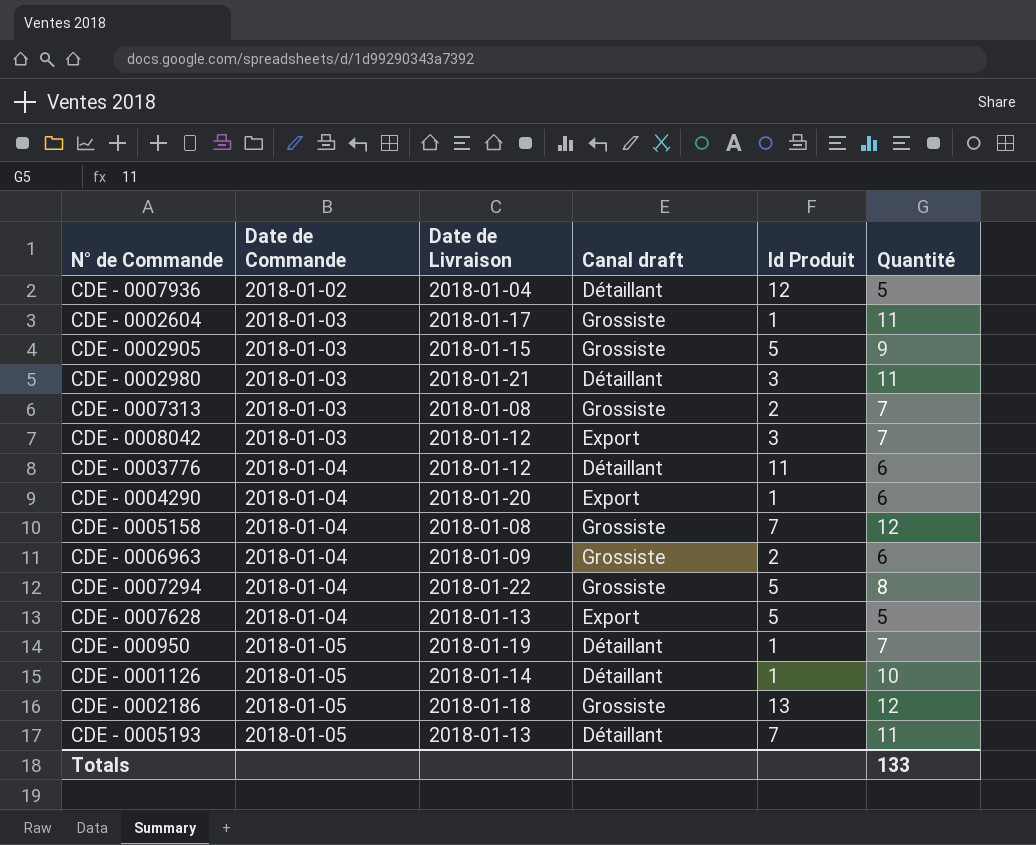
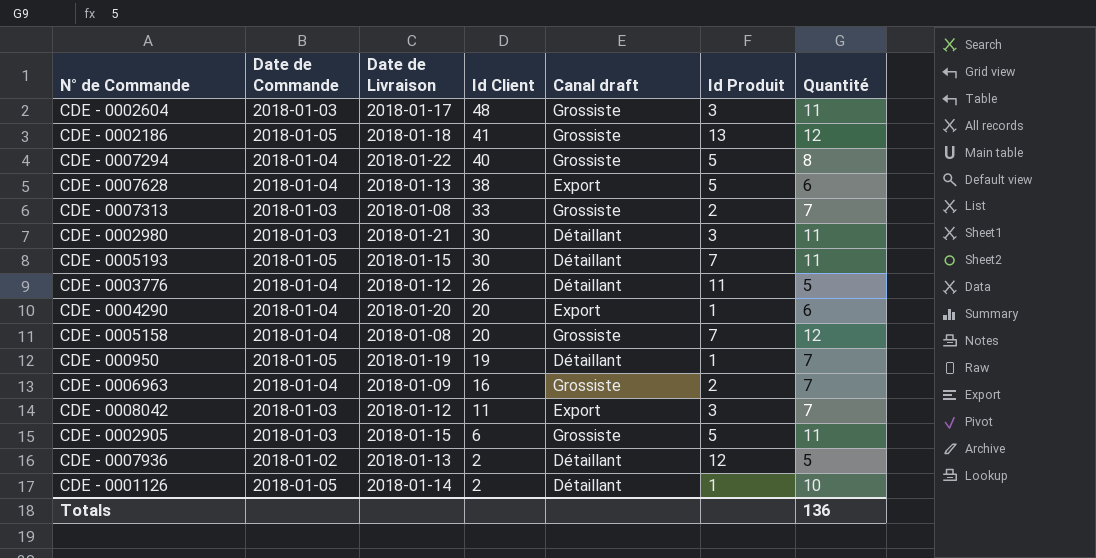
row order: Date de Commande ascending -> Id Client descending
column Id Client | position: none -> 4
CDE - 0002604 | Id Produit: 1 -> 3
CDE - 0007628 | Quantité: 5 -> 6
CDE - 0005193 | Date de Livraison: 2018-01-13 -> 2018-01-15
CDE - 0003776 | Quantité: 6 -> 5
CDE - 0006963 | Quantité: 6 -> 7
CDE - 0002905 | Quantité: 9 -> 11
CDE - 0007936 | Date de Livraison: 2018-01-04 -> 2018-01-13
Totals | Quantité: 133 -> 136

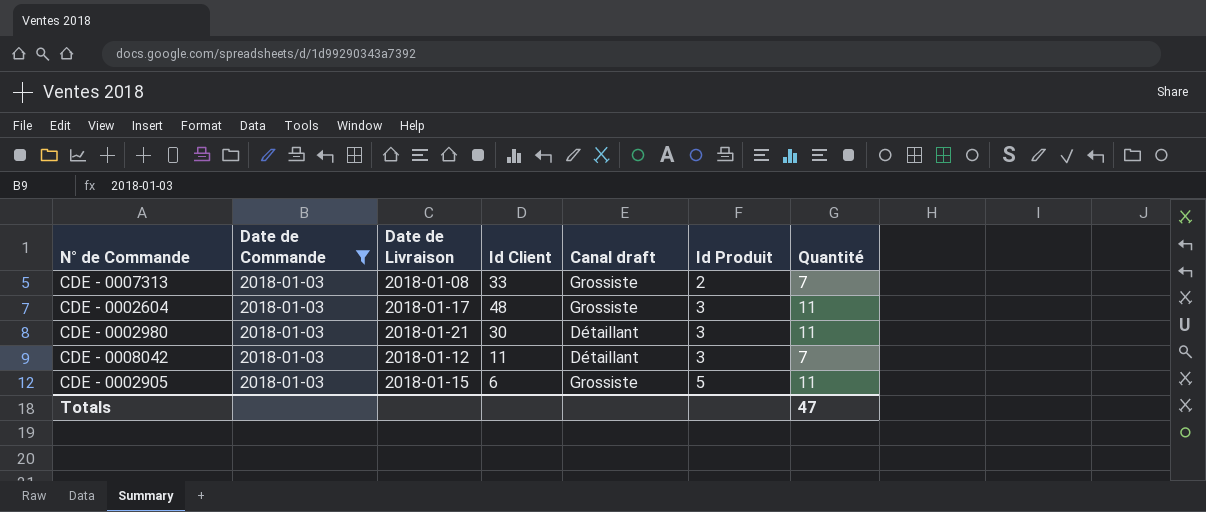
filter: none -> Date de Commande = 2018-01-03
row order: Id Client descending -> Id Produit ascending
CDE - 0008042 | Canal draft: Export -> Détaillant
Totals | Quantité: 136 -> 47

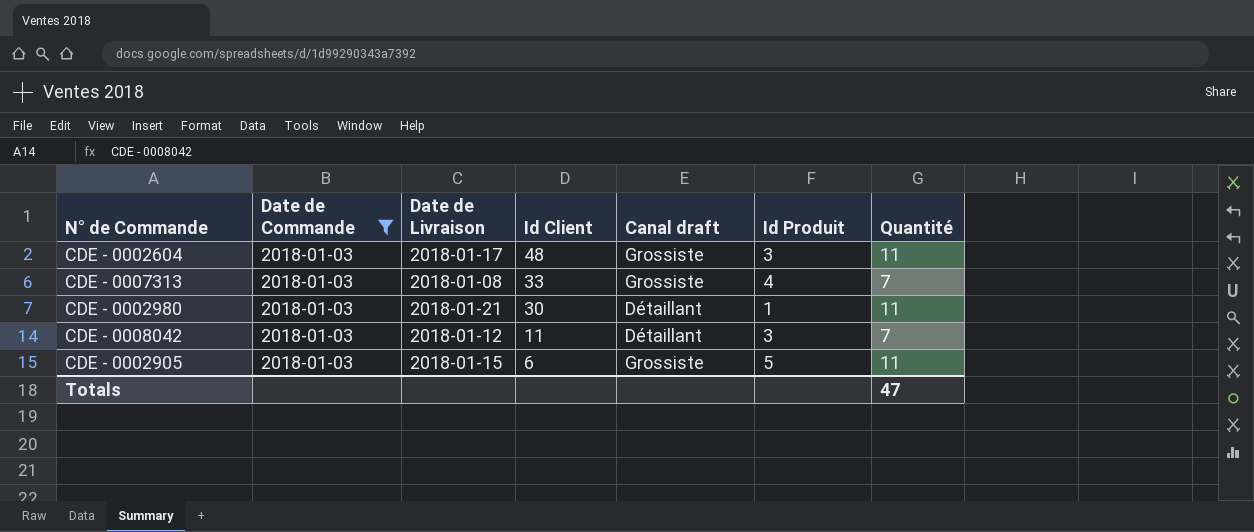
row order: Id Produit ascending -> Id Client descending
CDE - 0007313 | Id Produit: 2 -> 4
CDE - 0002980 | Id Produit: 3 -> 1

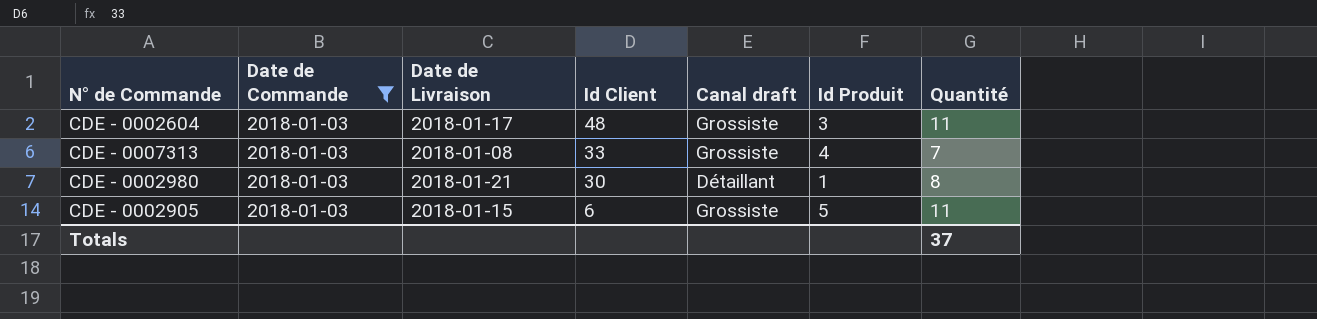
row CDE - 0008042: 2018-01-03 | 2018-01-12 | 11 | Détaillant | 3 | 7 -> none
CDE - 0002980 | Quantité: 11 -> 8
Totals | Quantité: 47 -> 37

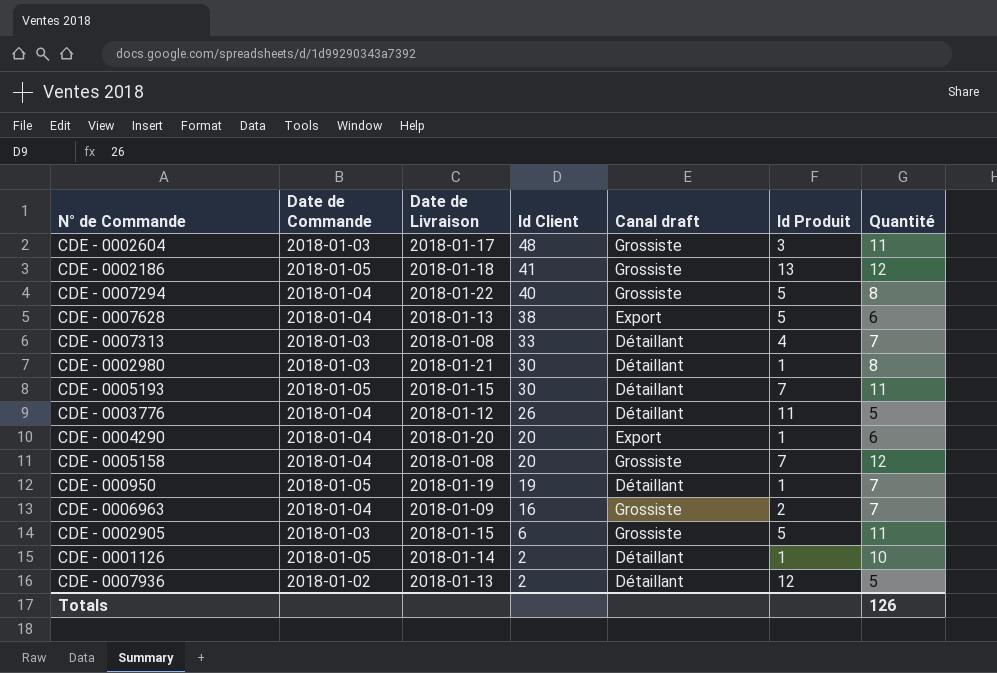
filter: Date de Commande = 2018-01-03 -> none
CDE - 0007313 | Canal draft: Grossiste -> Détaillant
Totals | Quantité: 37 -> 126

